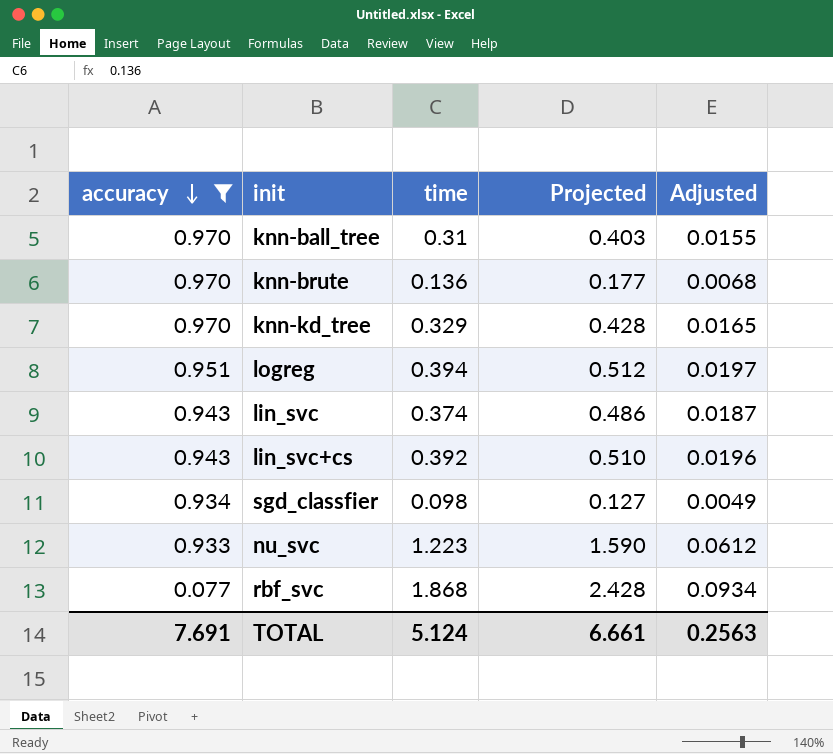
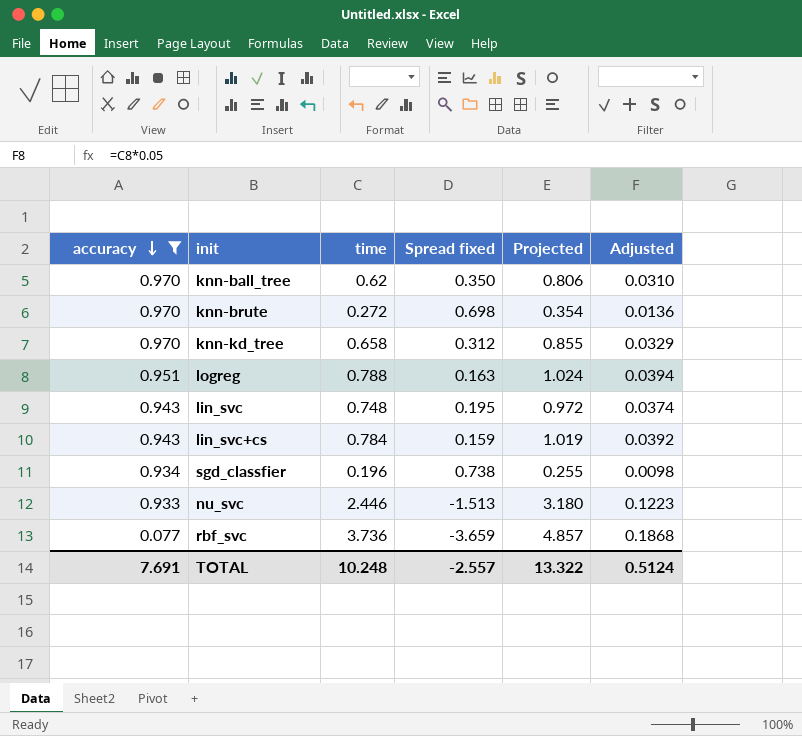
column Spread fixed | formula: none -> [accuracy] - [time]
knn-ball_tree | time: 0.31 -> 0.62
knn-ball_tree | Projected: 0.403 -> 0.806
knn-ball_tree | Adjusted: 0.0155 -> 0.0310
knn-brute | time: 0.136 -> 0.272
knn-brute | Projected: 0.177 -> 0.354
knn-brute | Adjusted: 0.0068 -> 0.0136
knn-kd_tree | time: 0.329 -> 0.658
knn-kd_tree | Projected: 0.428 -> 0.855
knn-kd_tree | Adjusted: 0.0165 -> 0.0329
logreg | time: 0.394 -> 0.788
logreg | Projected: 0.512 -> 1.024
logreg | Adjusted: 0.0197 -> 0.0394
lin_svc | time: 0.374 -> 0.748
lin_svc | Projected: 0.486 -> 0.972
lin_svc | Adjusted: 0.0187 -> 0.0374
lin_svc+cs | time: 0.392 -> 0.784
lin_svc+cs | Projected: 0.510 -> 1.019
lin_svc+cs | Adjusted: 0.0196 -> 0.0392
sgd_classfier | time: 0.098 -> 0.196
sgd_classfier | Projected: 0.127 -> 0.255
sgd_classfier | Adjusted: 0.0049 -> 0.0098
nu_svc | time: 1.223 -> 2.446
nu_svc | Projected: 1.590 -> 3.180
nu_svc | Adjusted: 0.0612 -> 0.1223
rbf_svc | time: 1.868 -> 3.736
rbf_svc | Projected: 2.428 -> 4.857
rbf_svc | Adjusted: 0.0934 -> 0.1868
TOTAL | time: 5.124 -> 10.248
TOTAL | Projected: 6.661 -> 13.322
TOTAL | Adjusted: 0.2563 -> 0.5124

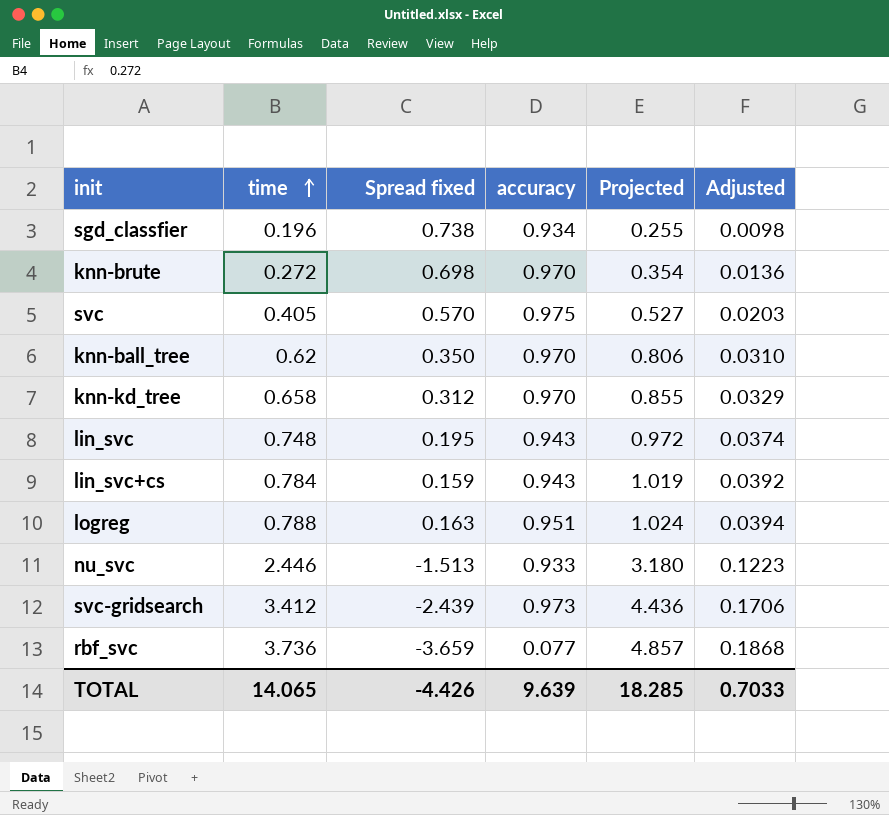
filter: accuracy <= 0.970 -> none
row order: accuracy descending -> time ascending
column accuracy | position: 1 -> 4
TOTAL | time: 10.248 -> 14.065
TOTAL | Spread fixed: -2.557 -> -4.426
TOTAL | accuracy: 7.691 -> 9.639
TOTAL | Projected: 13.322 -> 18.285
TOTAL | Adjusted: 0.5124 -> 0.7033

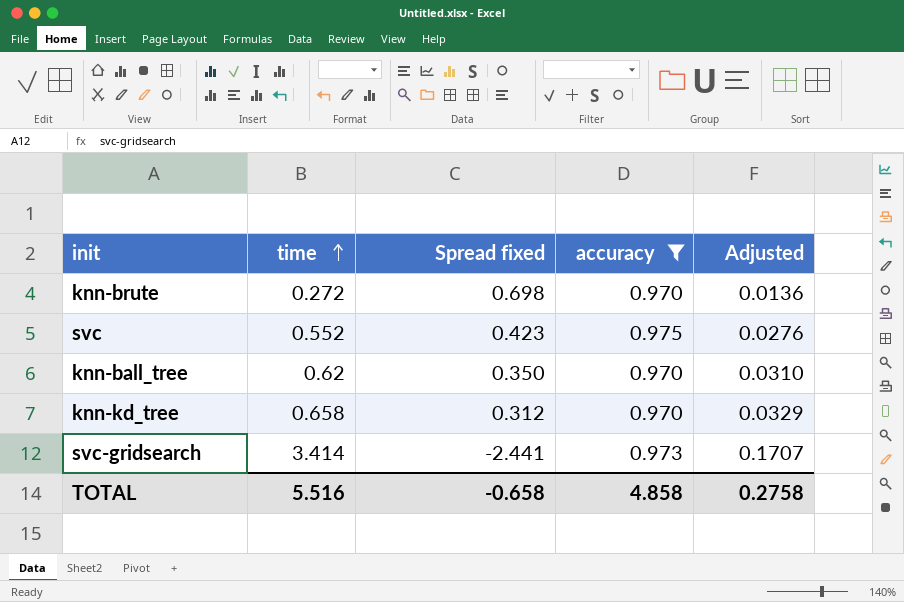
filter: none -> accuracy >= 0.970
column Projected | formula: [time] * 1.3 -> none
svc | time: 0.405 -> 0.552
svc | Spread fixed: 0.570 -> 0.423
svc | Adjusted: 0.0203 -> 0.0276
svc-gridsearch | time: 3.412 -> 3.414
svc-gridsearch | Spread fixed: -2.439 -> -2.441
svc-gridsearch | Adjusted: 0.1706 -> 0.1707
TOTAL | time: 14.065 -> 5.516
TOTAL | Spread fixed: -4.426 -> -0.658
TOTAL | accuracy: 9.639 -> 4.858
TOTAL | Adjusted: 0.7033 -> 0.2758

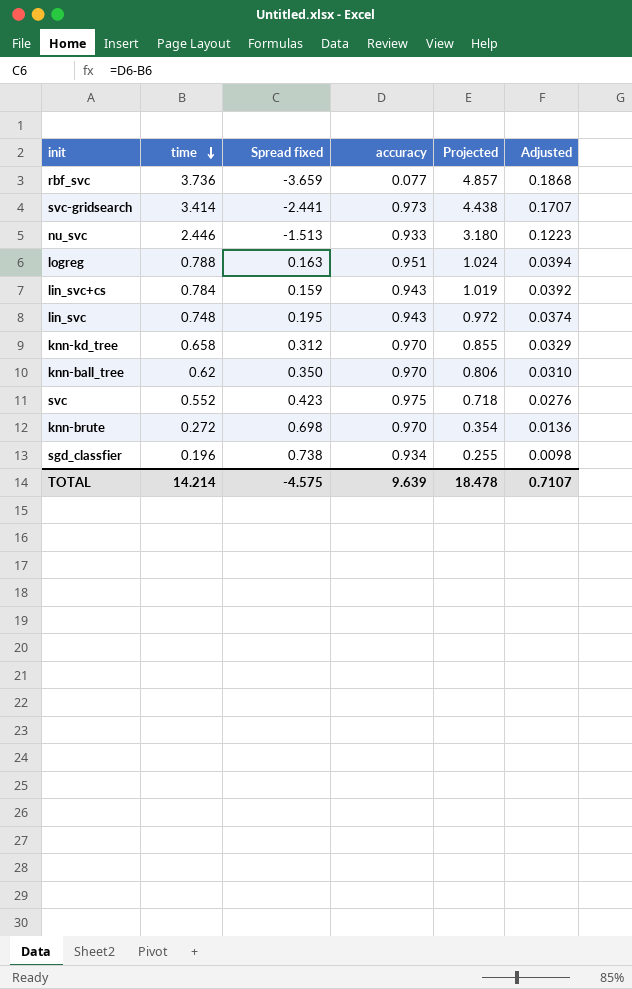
filter: accuracy >= 0.970 -> none
row order: time ascending -> time descending
column Projected | formula: none -> [time] * 1.3
TOTAL | time: 5.516 -> 14.214
TOTAL | Spread fixed: -0.658 -> -4.575
TOTAL | accuracy: 4.858 -> 9.639
TOTAL | Adjusted: 0.2758 -> 0.7107

